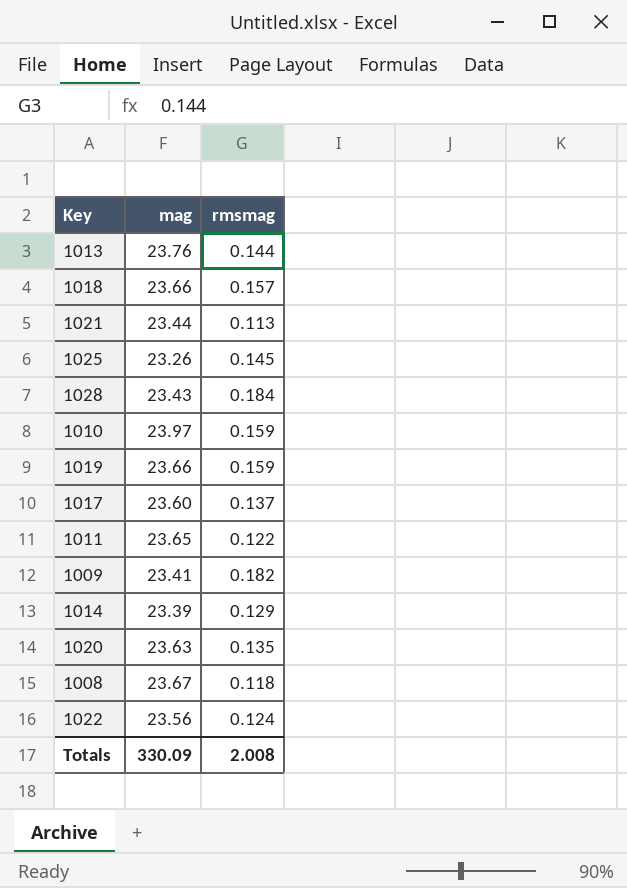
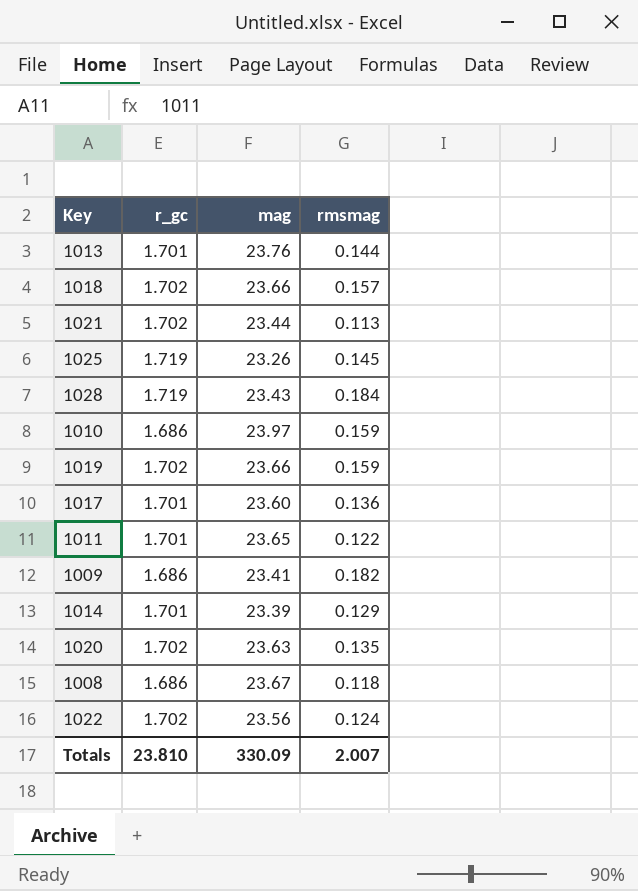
column r_gc | position: none -> 2
1017 | rmsmag: 0.137 -> 0.136
Totals | rmsmag: 2.008 -> 2.007

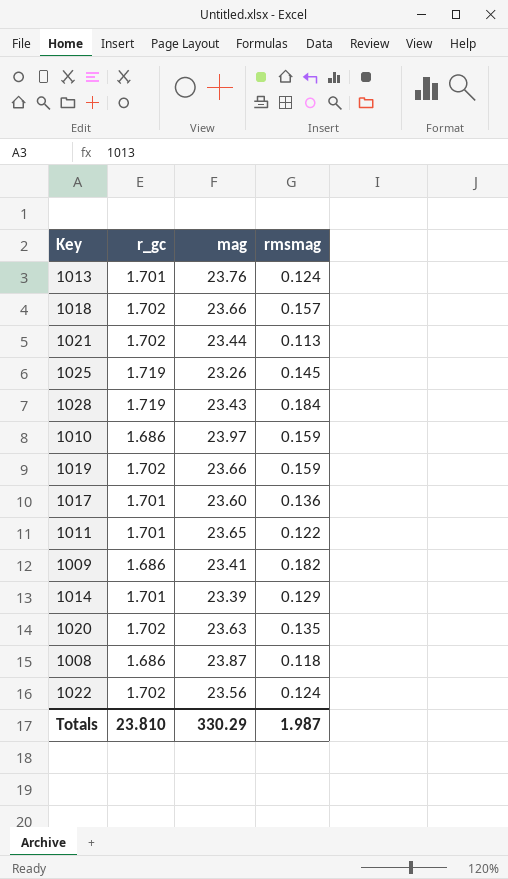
1013 | rmsmag: 0.144 -> 0.124
1008 | mag: 23.67 -> 23.87
Totals | mag: 330.09 -> 330.29
Totals | rmsmag: 2.007 -> 1.987

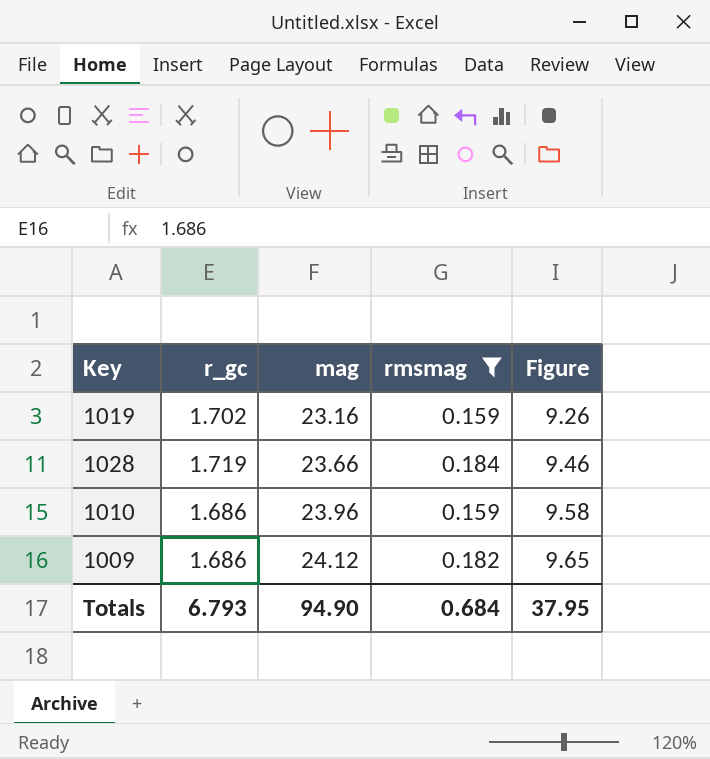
filter: none -> rmsmag >= 0.159
row order: none -> mag ascending
column Figure | formula: none -> [mag] * 0.4
1019 | mag: 23.66 -> 23.16
1028 | mag: 23.43 -> 23.66
1010 | mag: 23.97 -> 23.96
1009 | mag: 23.41 -> 24.12
Totals | r_gc: 23.810 -> 6.793
Totals | mag: 330.29 -> 94.90
Totals | rmsmag: 1.987 -> 0.684

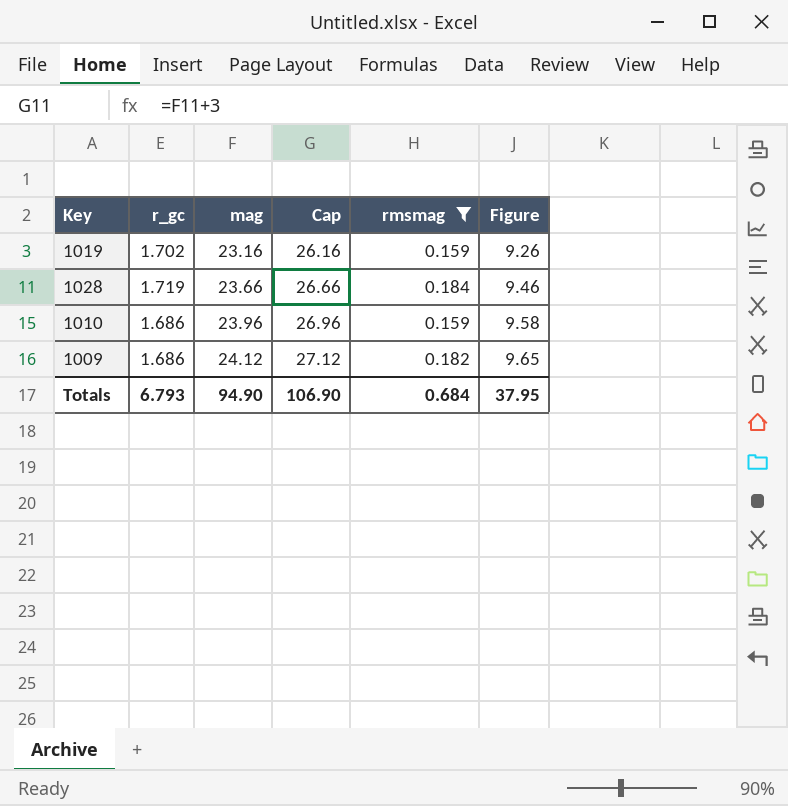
column Cap | formula: none -> [mag] + 3

